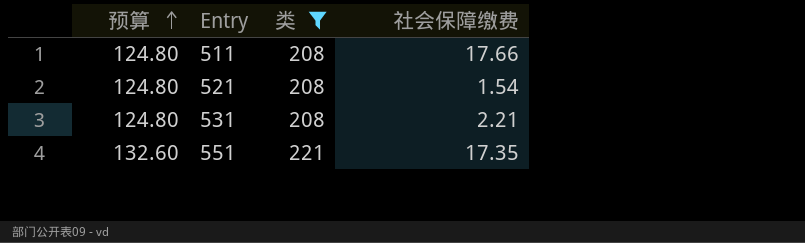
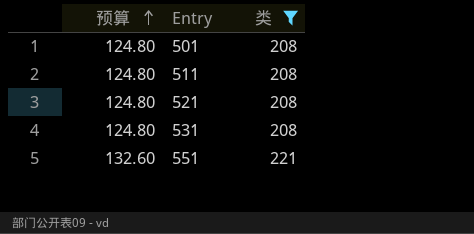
column 社会保障缴费 | position: 4 -> none
row 501: none -> 124.80 | 208

